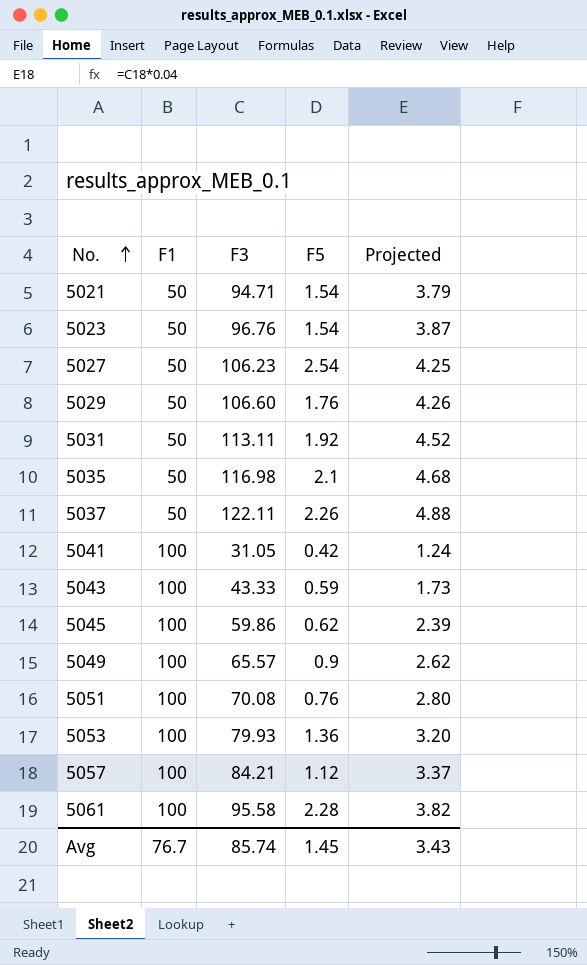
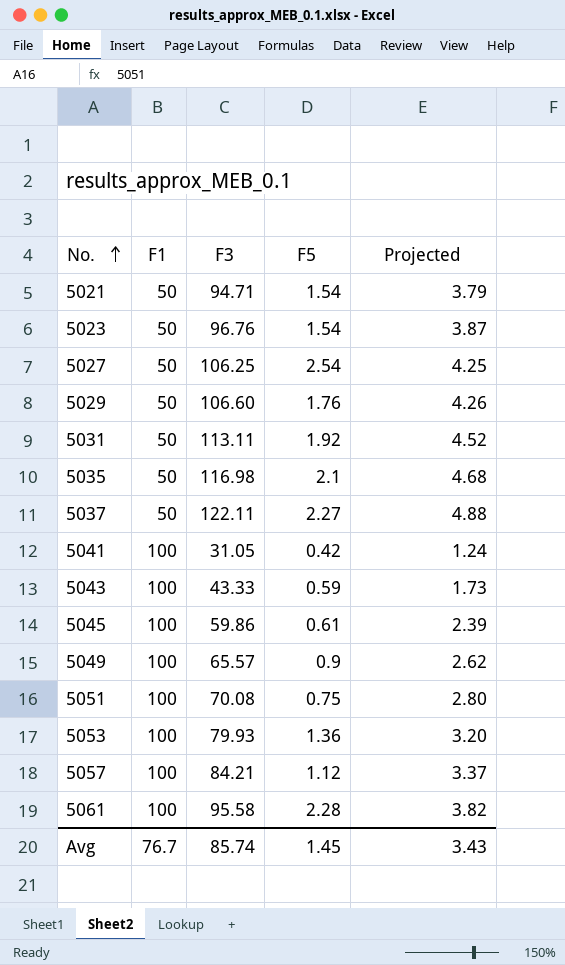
5027 | F3: 106.23 -> 106.25
5037 | F5: 2.26 -> 2.27
5045 | F5: 0.62 -> 0.61
5051 | F5: 0.76 -> 0.75

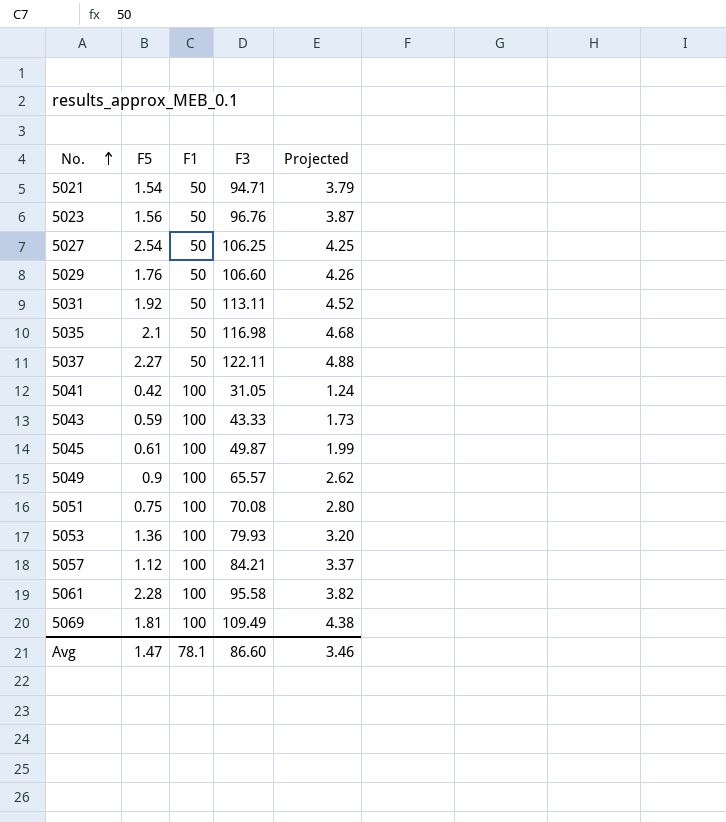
column F5 | position: 4 -> 2
5023 | F5: 1.54 -> 1.56
5045 | F3: 59.86 -> 49.87
5045 | Projected: 2.39 -> 1.99
row 5069: none -> 1.81 | 100 | 109.49 | 4.38
Avg | F5: 1.45 -> 1.47
Avg | F1: 76.7 -> 78.1
Avg | F3: 85.74 -> 86.60
Avg | Projected: 3.43 -> 3.46

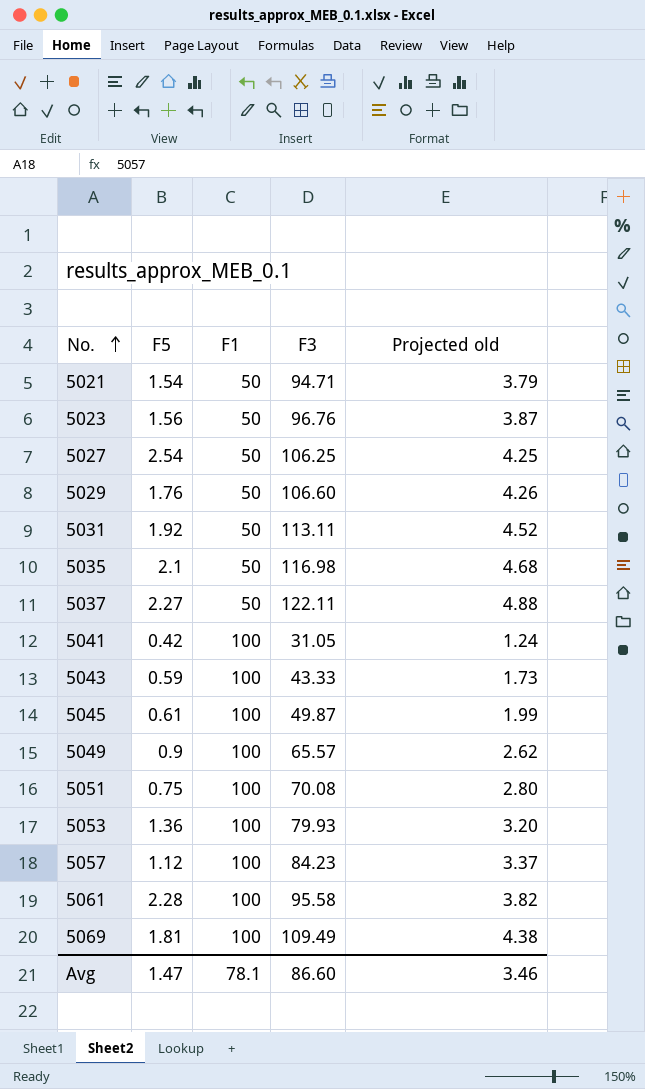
column name: Projected -> Projected old
5057 | F3: 84.21 -> 84.23

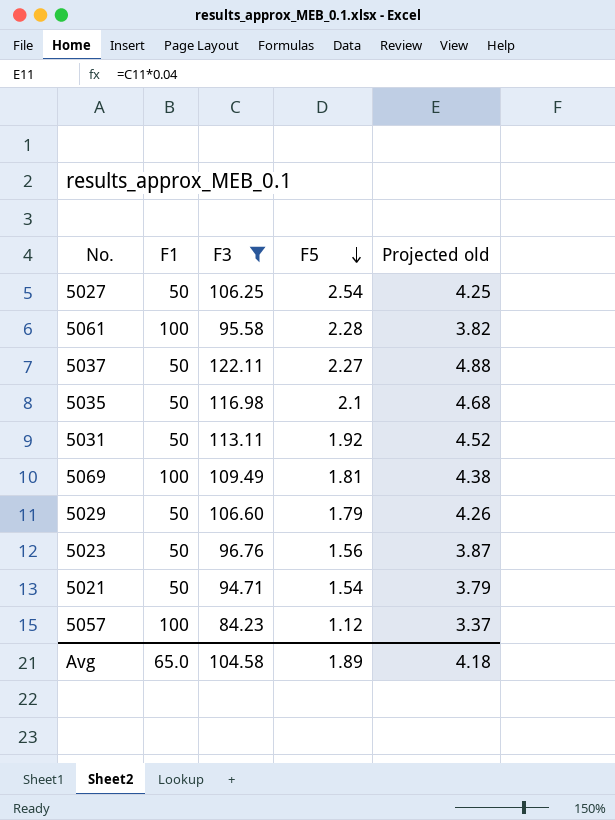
filter: none -> F3 >= 84.23
row order: No. ascending -> F5 descending
column F5 | position: 2 -> 4
5029 | F5: 1.76 -> 1.79
Avg | F1: 78.1 -> 65.0
Avg | F3: 86.60 -> 104.58
Avg | F5: 1.47 -> 1.89
Avg | Projected old: 3.46 -> 4.18

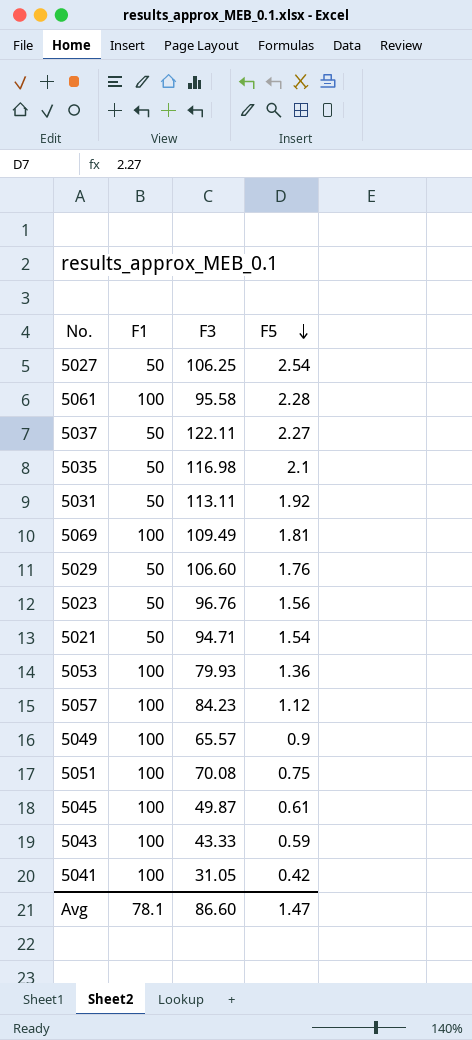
filter: F3 >= 84.23 -> none
column Projected old | formula: [F3] * 0.04 -> none
5029 | F5: 1.79 -> 1.76
Avg | F1: 65.0 -> 78.1
Avg | F3: 104.58 -> 86.60
Avg | F5: 1.89 -> 1.47

